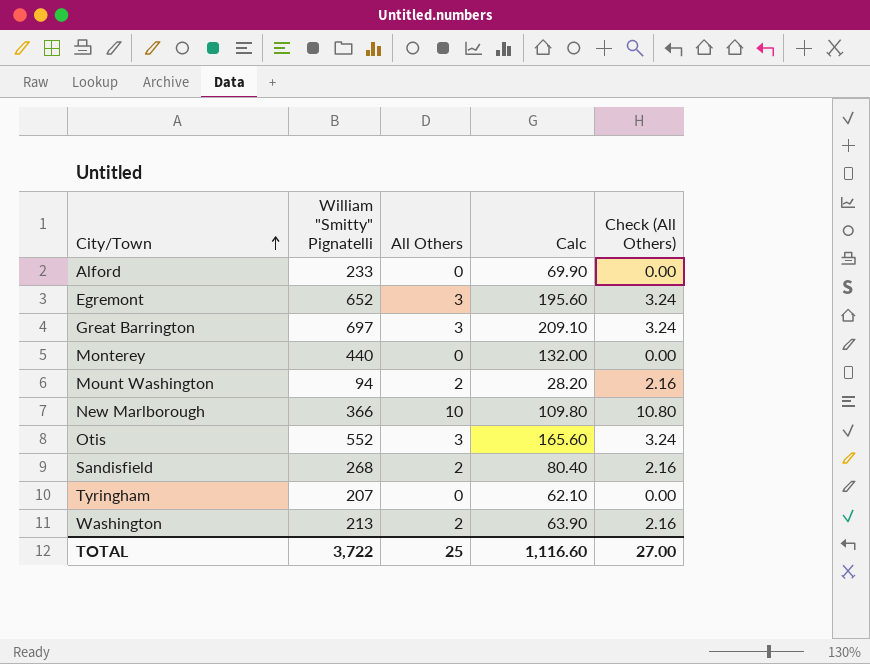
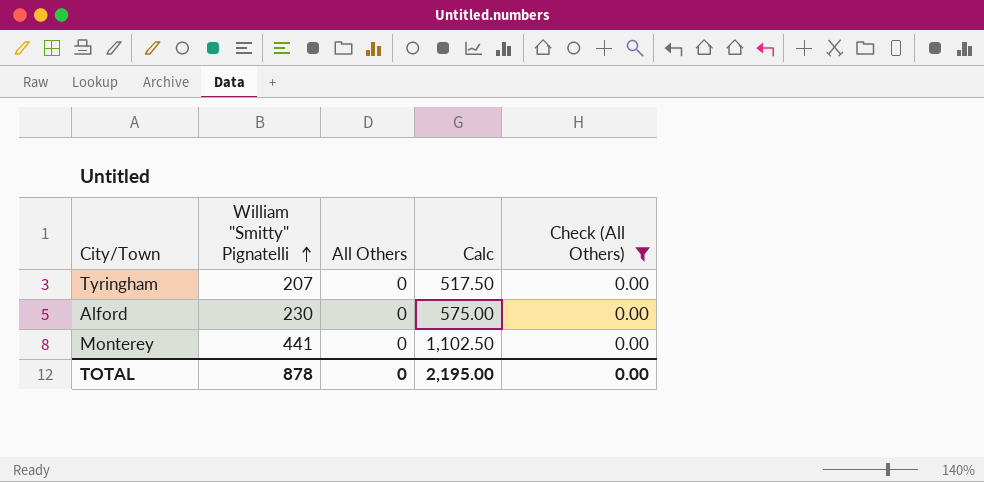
filter: none -> Check (All Others) = 0.00
row order: City/Town ascending -> William "Smitty" Pignatelli ascending
column Calc | formula: [William "Smitty" Pignatelli] * 0.3 -> [William "Smitty" Pignatelli] * 2.5
Alford | William "Smitty" Pignatelli: 233 -> 230
Monterey | William "Smitty" Pignatelli: 440 -> 441
TOTAL | William "Smitty" Pignatelli: 3,722 -> 878
TOTAL | All Others: 25 -> 0
TOTAL | Calc: 1,116.60 -> 2,195.00
TOTAL | Check (All Others): 27.00 -> 0.00

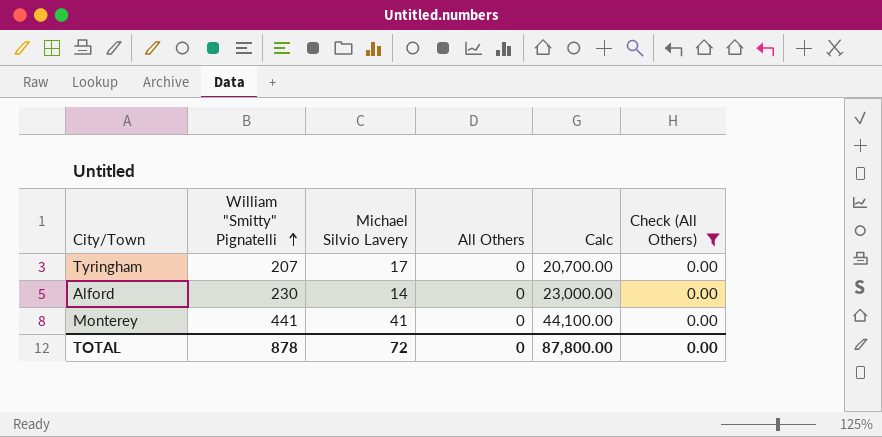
column Michael Silvio Lavery | position: none -> 3
column Calc | formula: [William "Smitty" Pignatelli] * 2.5 -> [William "Smitty" Pignatelli] * 100
TOTAL | Calc: 2,195.00 -> 87,800.00

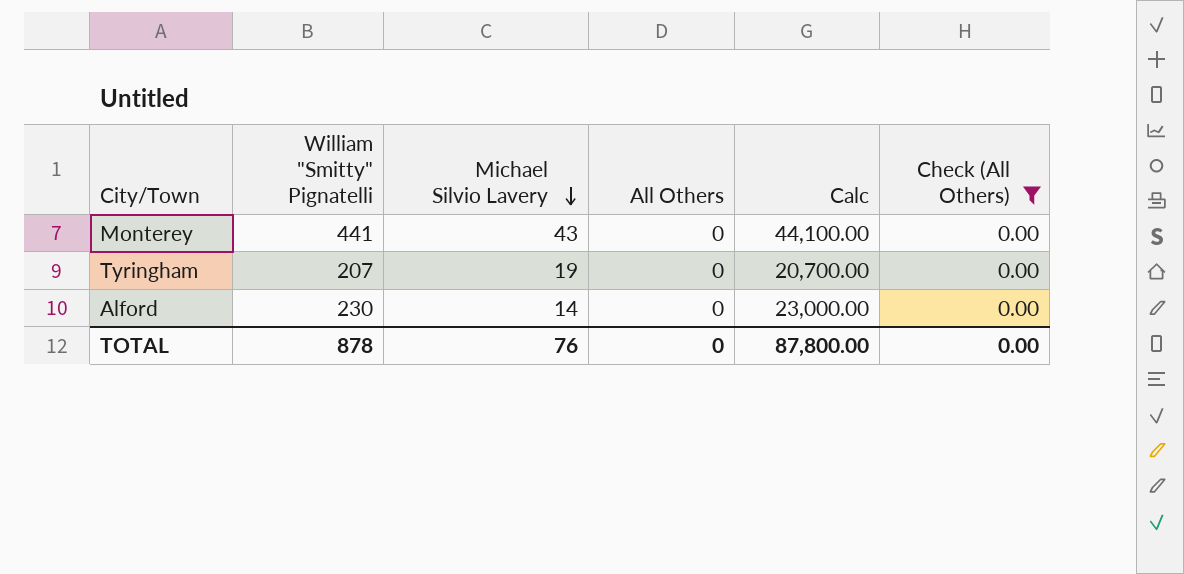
row order: William "Smitty" Pignatelli ascending -> Michael Silvio Lavery descending
Monterey | Michael Silvio Lavery: 41 -> 43
Tyringham | Michael Silvio Lavery: 17 -> 19
TOTAL | Michael Silvio Lavery: 72 -> 76

